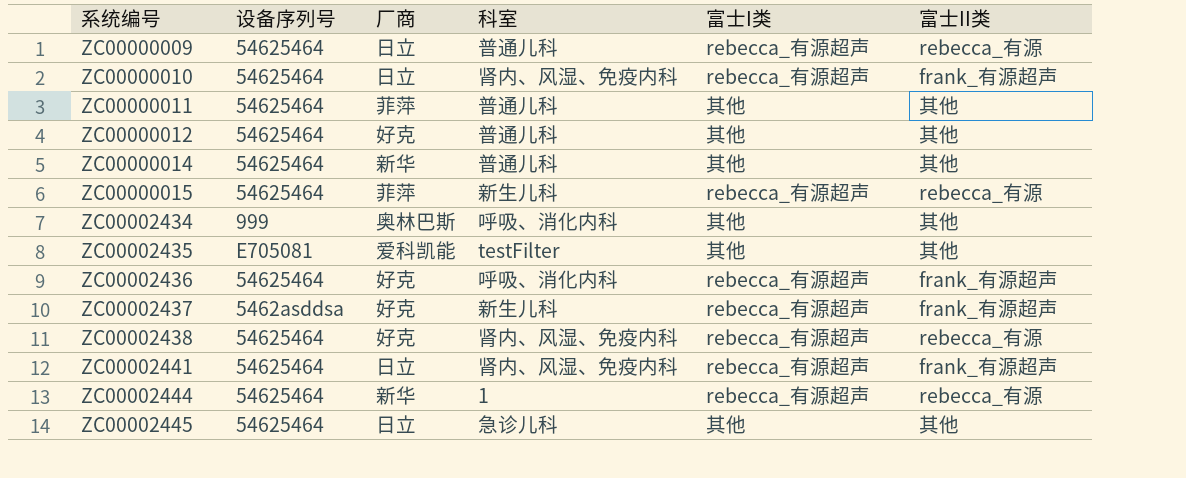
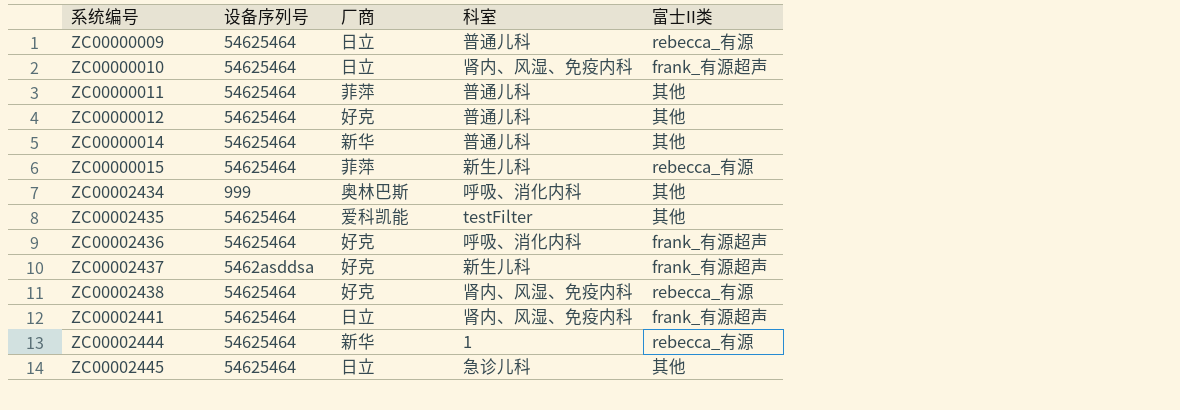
column 富士I类 | position: 5 -> none
ZC00002435 | 设备序列号: E705081 -> 54625464

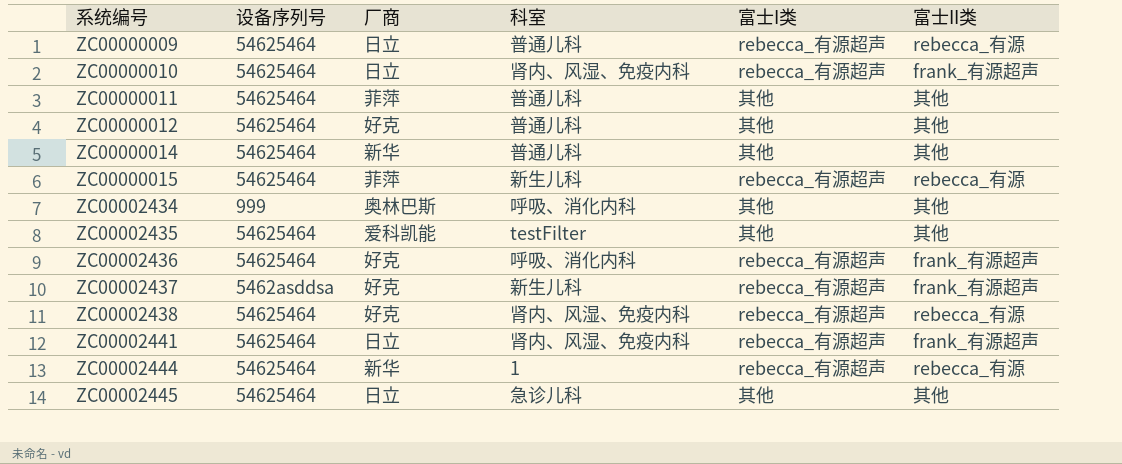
column 富士I类 | position: none -> 5

